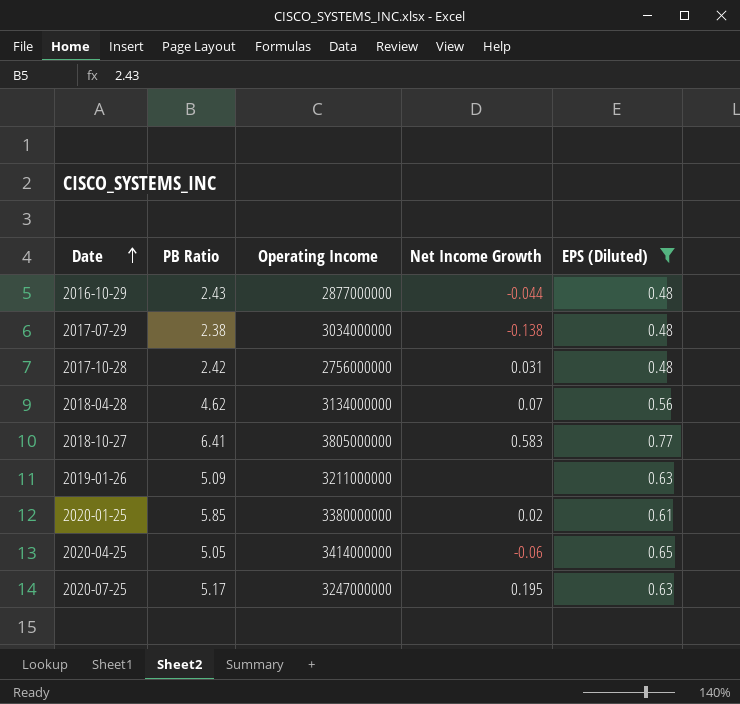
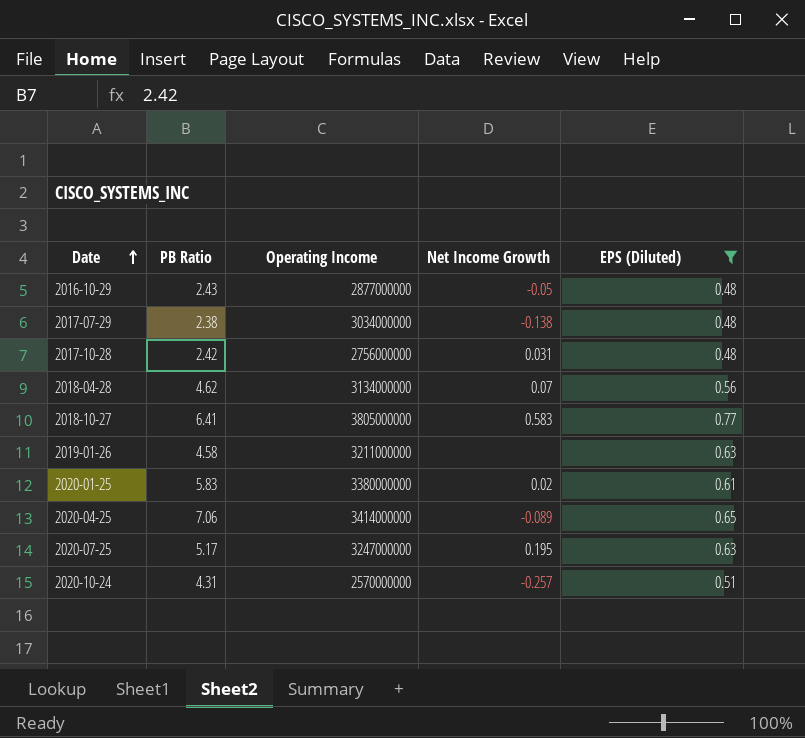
2016-10-29 | Net Income Growth: -0.044 -> -0.05
2019-01-26 | PB Ratio: 5.09 -> 4.58
2020-01-25 | PB Ratio: 5.85 -> 5.83
2020-04-25 | PB Ratio: 5.05 -> 7.06
2020-04-25 | Net Income Growth: -0.06 -> -0.089
row 2020-10-24: none -> 4.31 | 2570000000 | -0.257 | 0.51

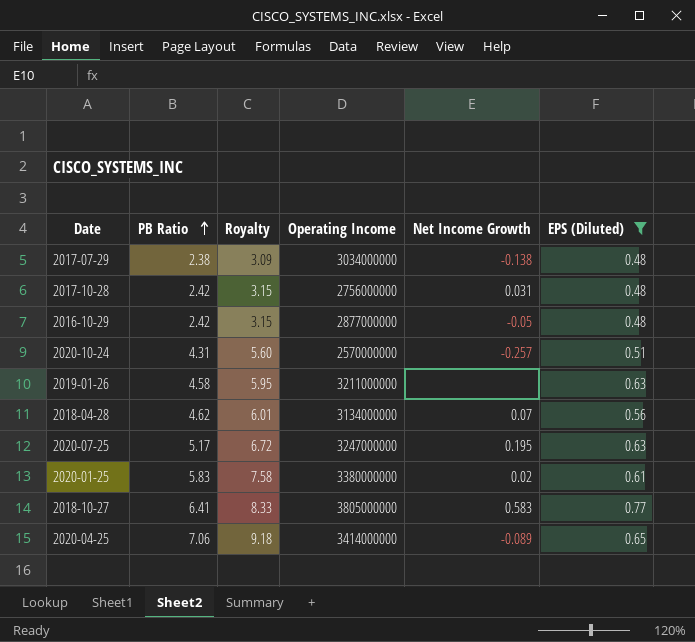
row order: Date ascending -> PB Ratio ascending
column Royalty | formula: none -> [PB Ratio] * 1.3
2016-10-29 | PB Ratio: 2.43 -> 2.42

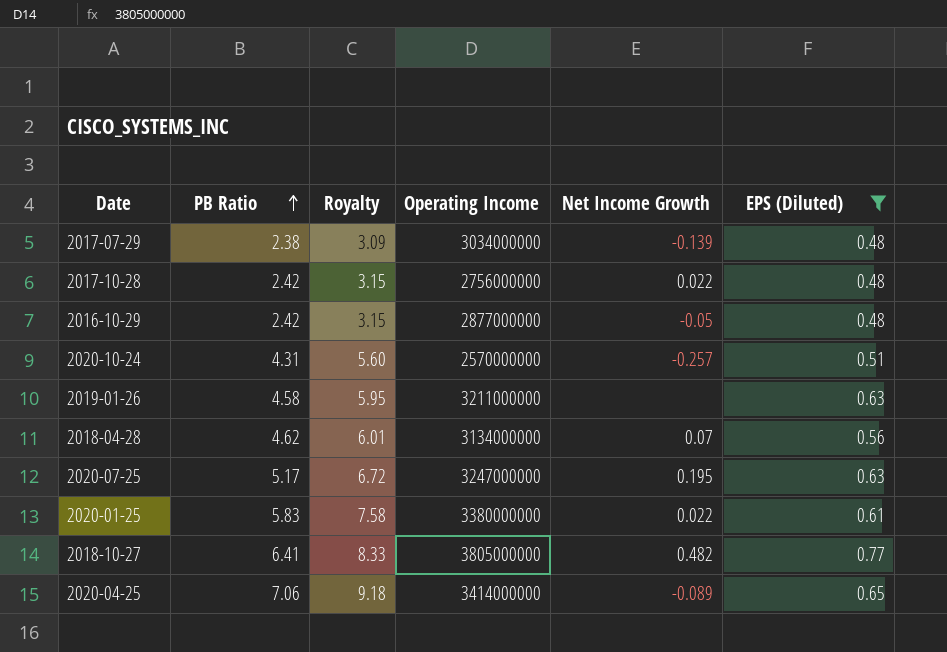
2017-07-29 | Net Income Growth: -0.138 -> -0.139
2017-10-28 | Net Income Growth: 0.031 -> 0.022
2020-01-25 | Net Income Growth: 0.02 -> 0.022
2018-10-27 | Net Income Growth: 0.583 -> 0.482

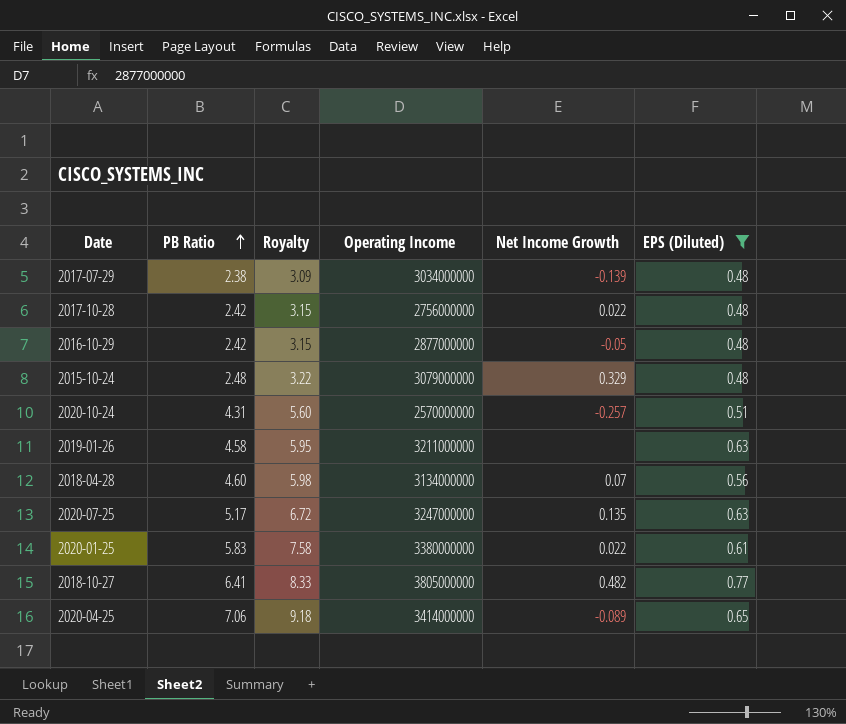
row 2015-10-24: none -> 2.48 | 3.22 | 3079000000 | 0.329 | 0.48
2018-04-28 | PB Ratio: 4.62 -> 4.60
2018-04-28 | Royalty: 6.01 -> 5.98
2020-07-25 | Net Income Growth: 0.195 -> 0.135

